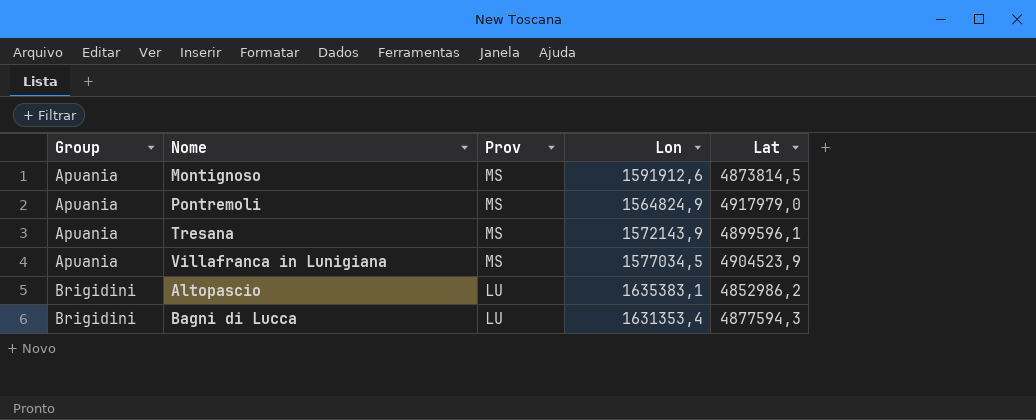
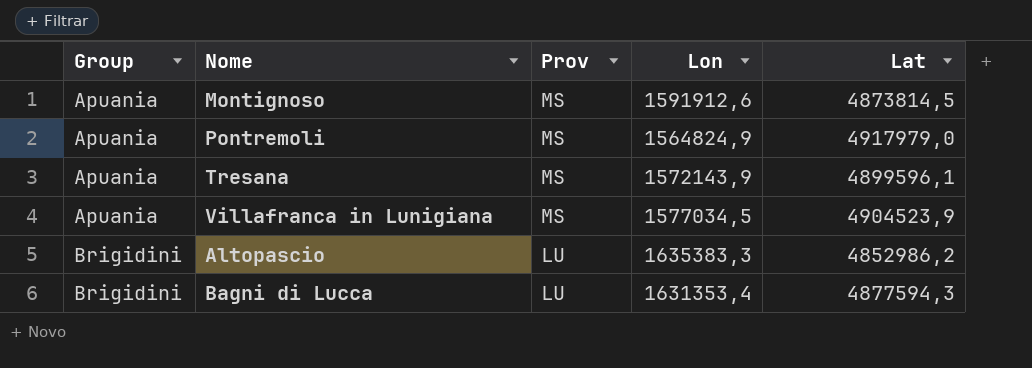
Altopascio | Lon: 1635383,1 -> 1635383,3

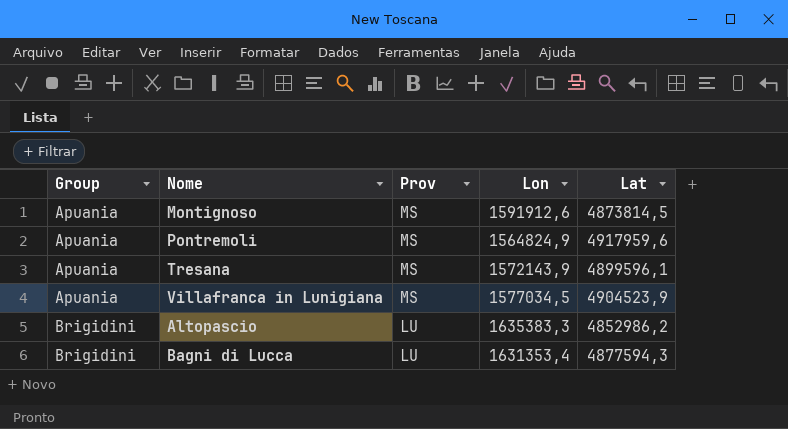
Pontremoli | Lat: 4917979,0 -> 4917959,6

